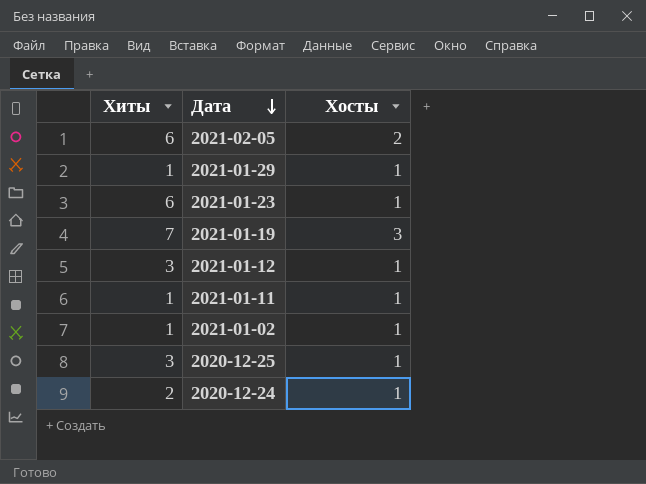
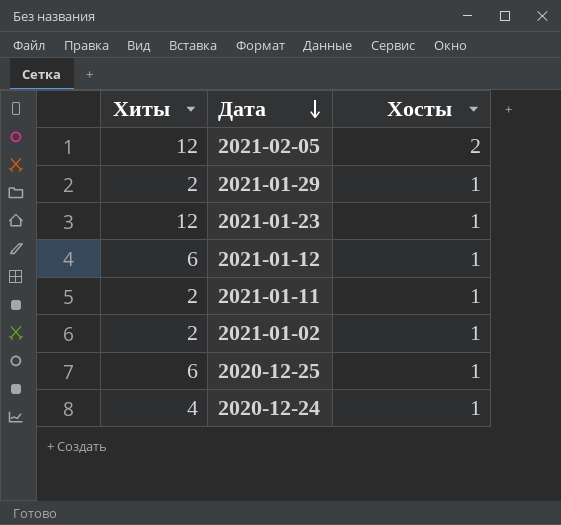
row 2021-01-19: 7 | 3 -> none
2021-02-05 | Хиты: 6 -> 12
2021-01-29 | Хиты: 1 -> 2
2021-01-23 | Хиты: 6 -> 12
2021-01-12 | Хиты: 3 -> 6
2021-01-11 | Хиты: 1 -> 2
2021-01-02 | Хиты: 1 -> 2
2020-12-25 | Хиты: 3 -> 6
2020-12-24 | Хиты: 2 -> 4

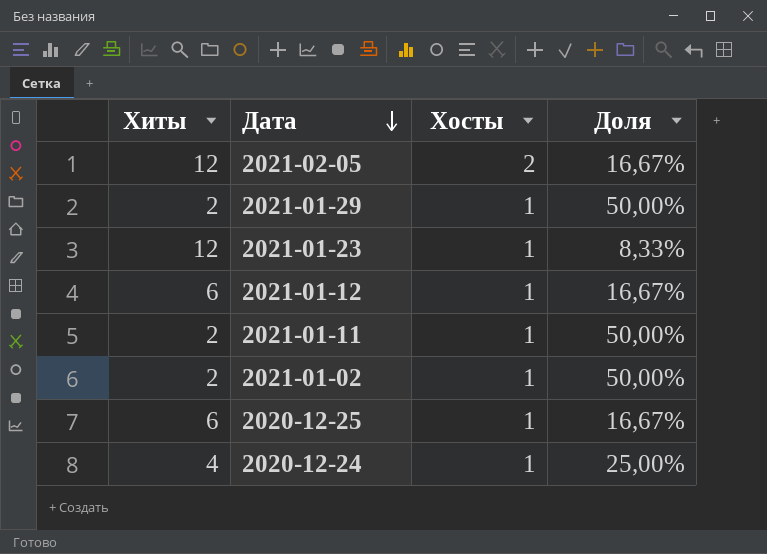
column Доля | formula: none -> [Хосты] / [Хиты]

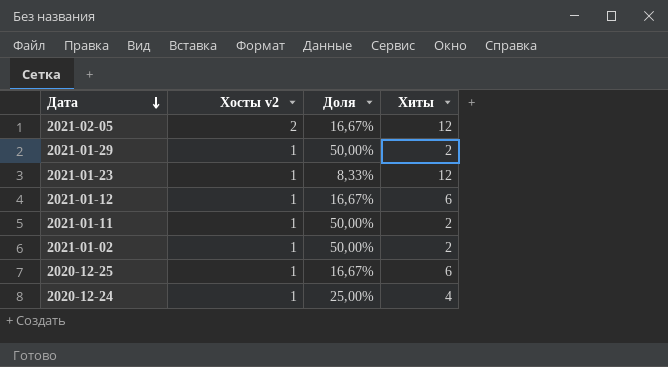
column name: Хосты -> Хосты v2
column Хиты | position: 1 -> 4

